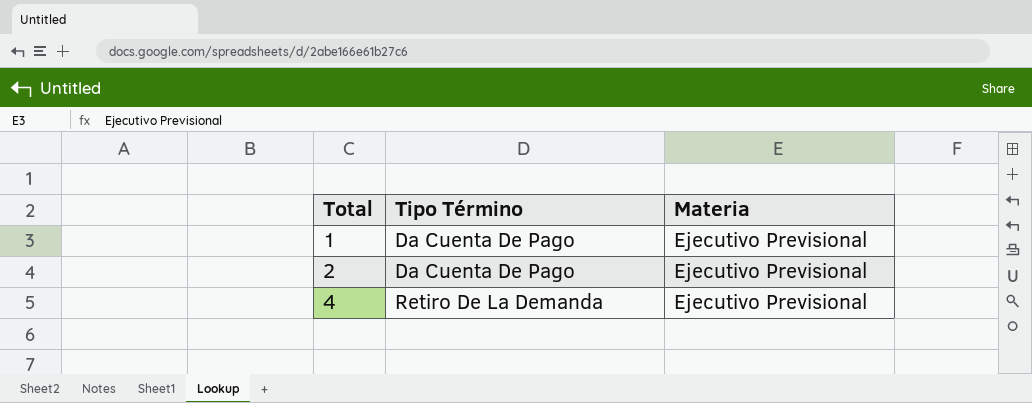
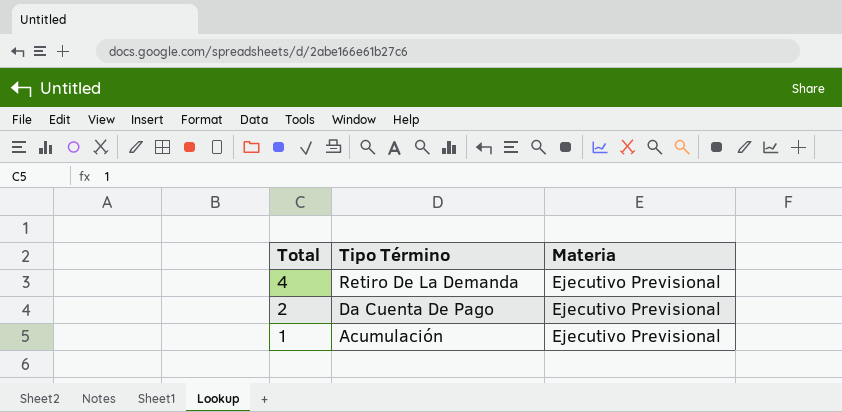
row order: Total ascending -> Total descending
1 | Tipo Término: Da Cuenta De Pago -> Acumulación

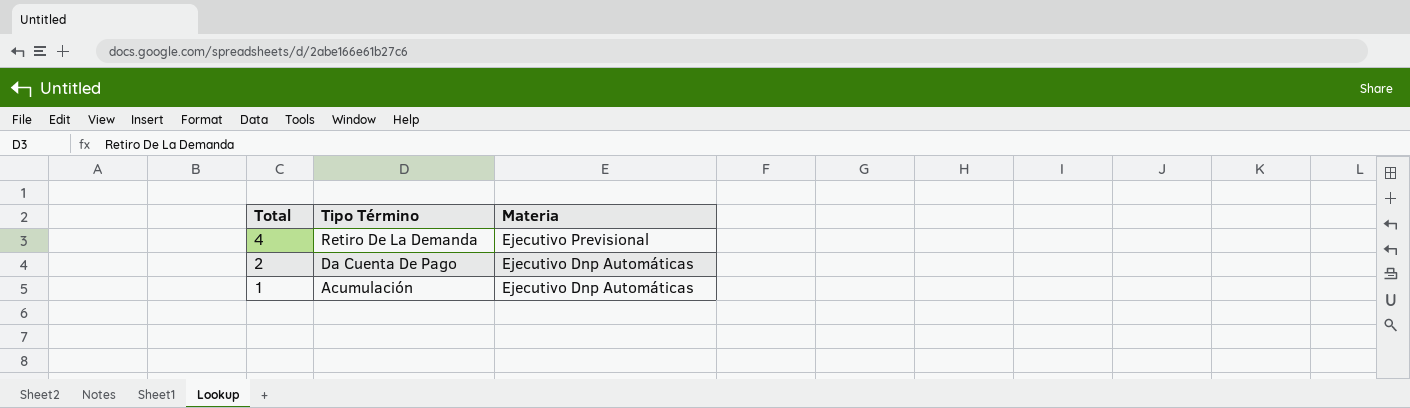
2 | Materia: Ejecutivo Previsional -> Ejecutivo Dnp Automáticas
1 | Materia: Ejecutivo Previsional -> Ejecutivo Dnp Automáticas

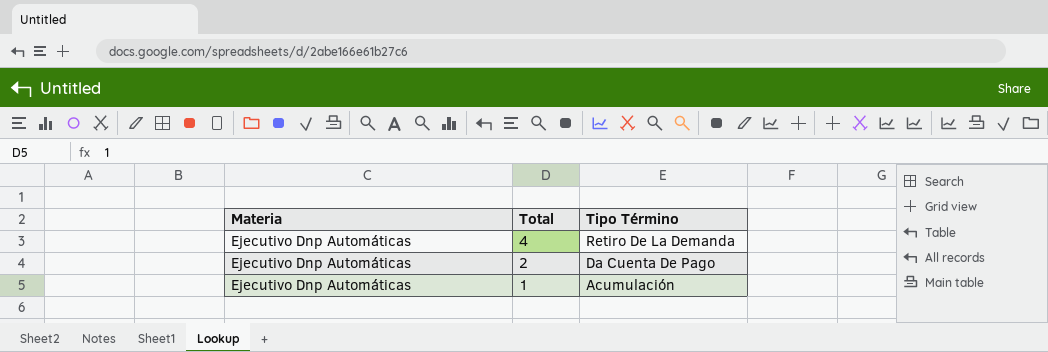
column Materia | position: 3 -> 1
4 | Materia: Ejecutivo Previsional -> Ejecutivo Dnp Automáticas

